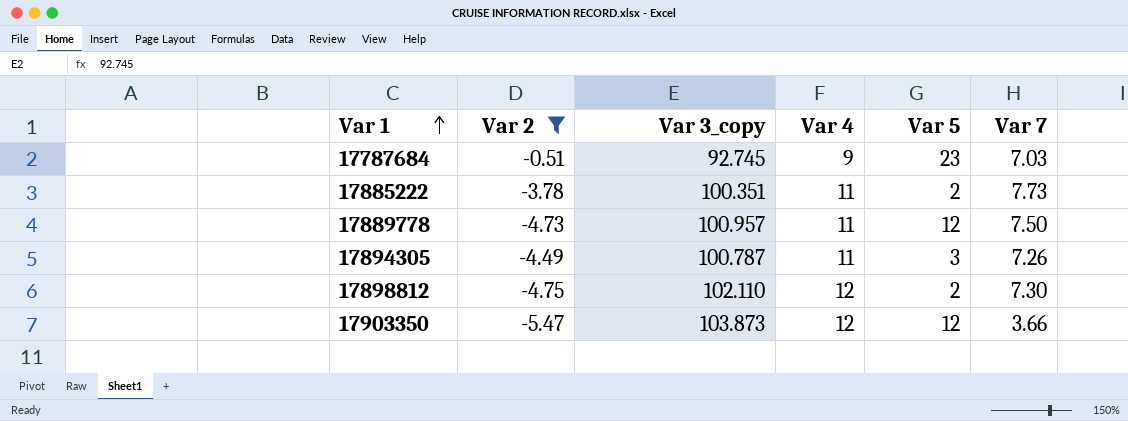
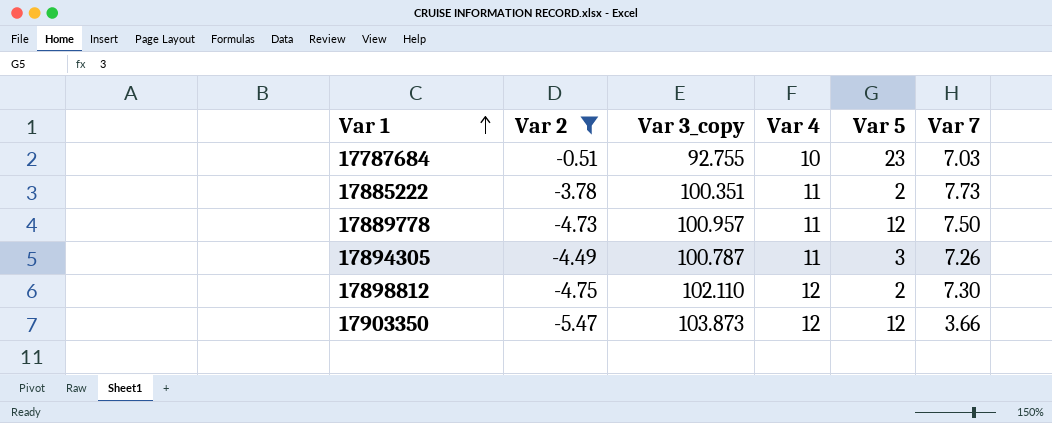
17787684 | Var 3_copy: 92.745 -> 92.755
17787684 | Var 4: 9 -> 10

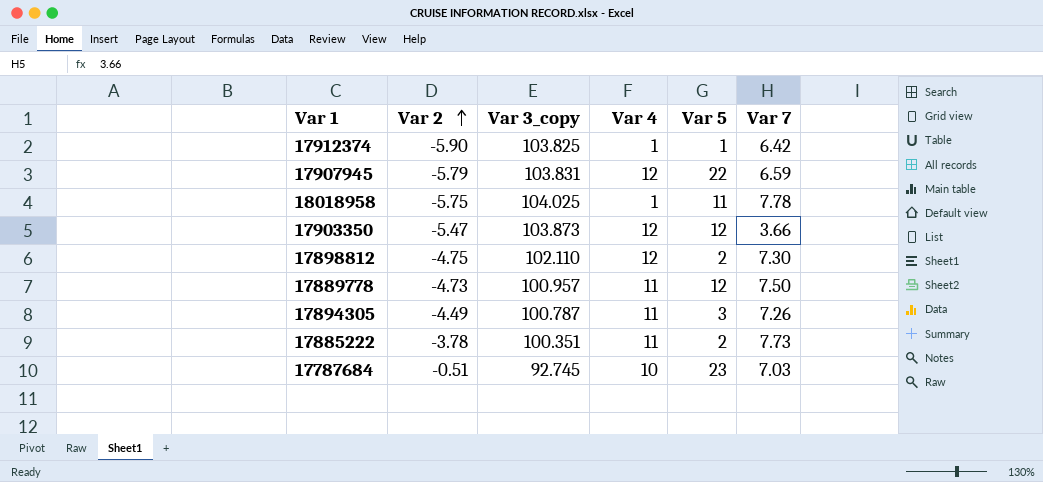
filter: Var 2 >= -5.47 -> none
row order: Var 1 ascending -> Var 2 ascending
17787684 | Var 3_copy: 92.755 -> 92.745

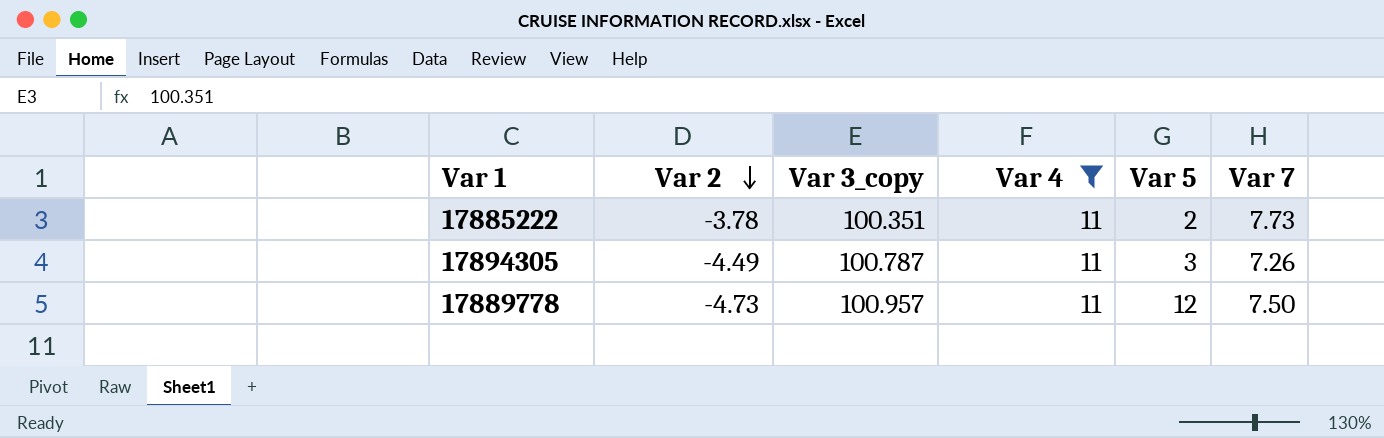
filter: none -> Var 4 = 11
row order: Var 2 ascending -> Var 2 descending

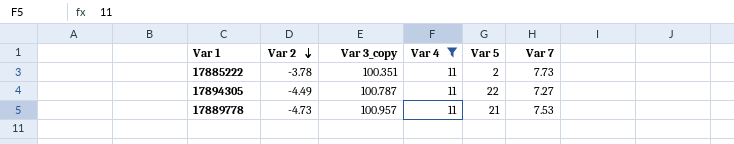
17894305 | Var 5: 3 -> 22
17894305 | Var 7: 7.26 -> 7.27
17889778 | Var 5: 12 -> 21
17889778 | Var 7: 7.50 -> 7.53

